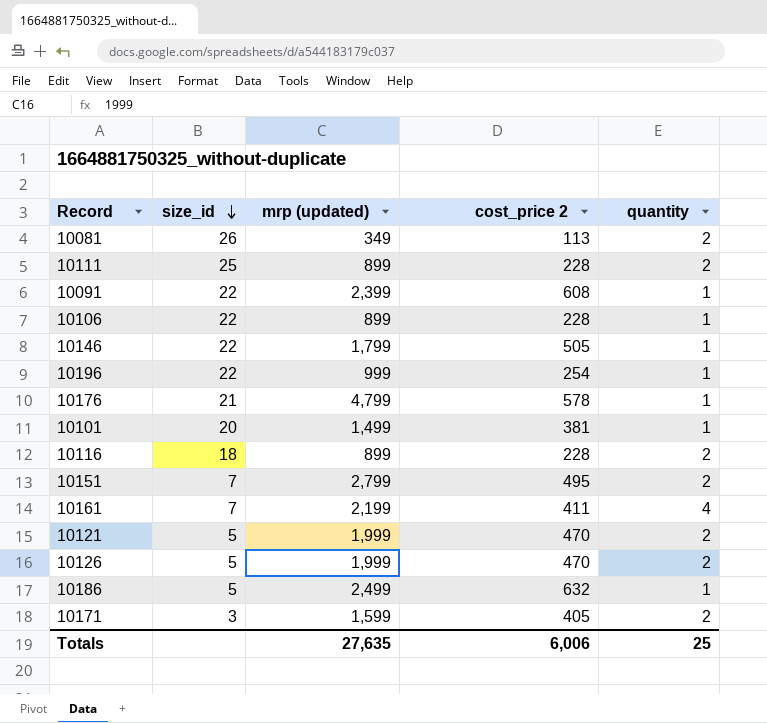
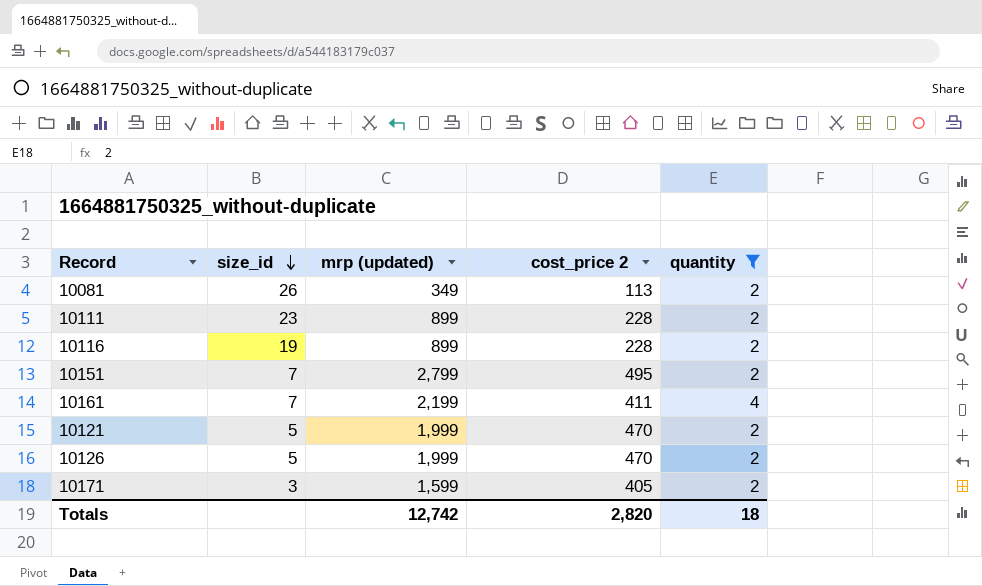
filter: none -> quantity != 1
10111 | size_id: 25 -> 23
10116 | size_id: 18 -> 19
Totals | mrp (updated): 27,635 -> 12,742
Totals | cost_price 2: 6,006 -> 2,820
Totals | quantity: 25 -> 18

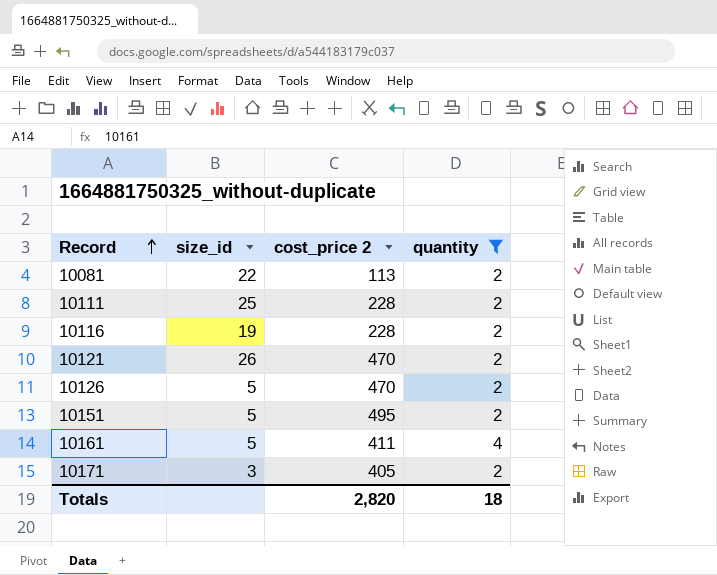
row order: size_id descending -> Record ascending
column mrp (updated) | position: 3 -> none
10081 | size_id: 26 -> 22
10111 | size_id: 23 -> 25
10121 | size_id: 5 -> 26
10151 | size_id: 7 -> 5
10161 | size_id: 7 -> 5

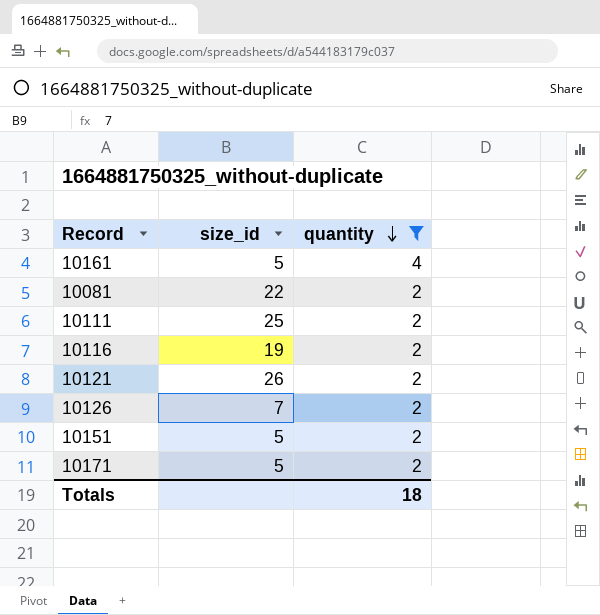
row order: Record ascending -> quantity descending
column cost_price 2 | position: 3 -> none
10126 | size_id: 5 -> 7
10171 | size_id: 3 -> 5

